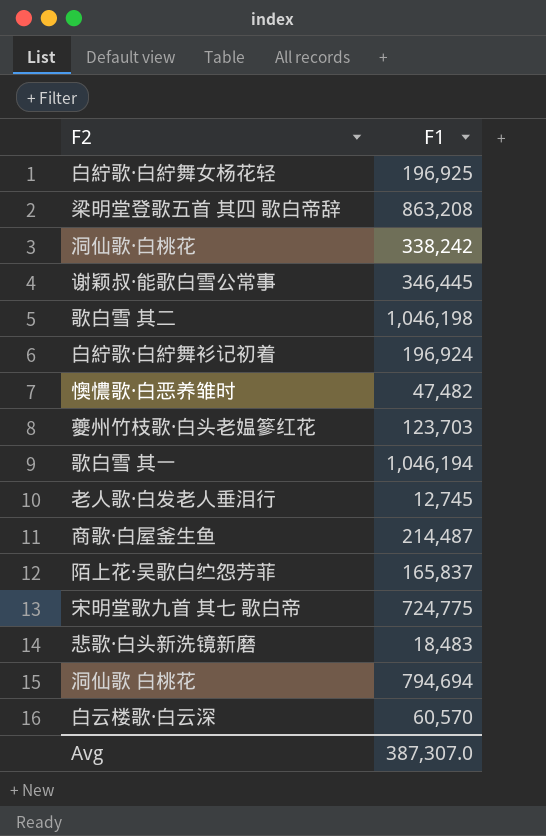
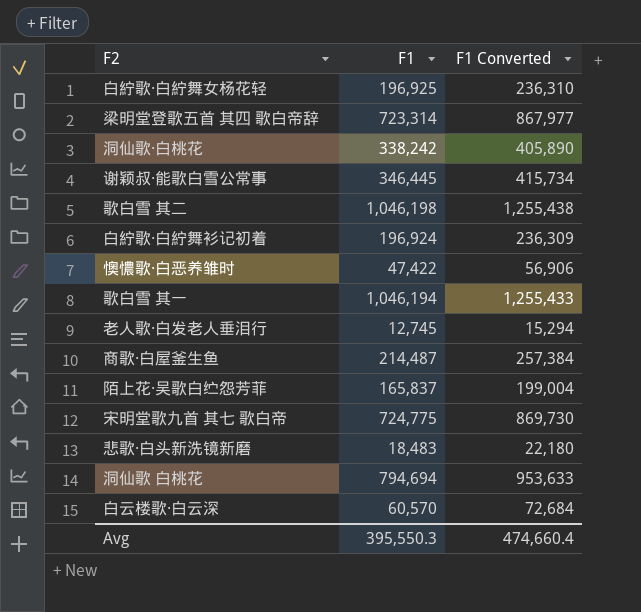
column F1 Converted | formula: none -> [F1] * 1.2
row 夔州竹枝歌·白头老媪篸红花: 123,703 -> none
梁明堂登歌五首 其四 歌白帝辞 | F1: 863,208 -> 723,314
懊憹歌·白恶养雏时 | F1: 47,482 -> 47,422
Avg | F1: 387,307.0 -> 395,550.3

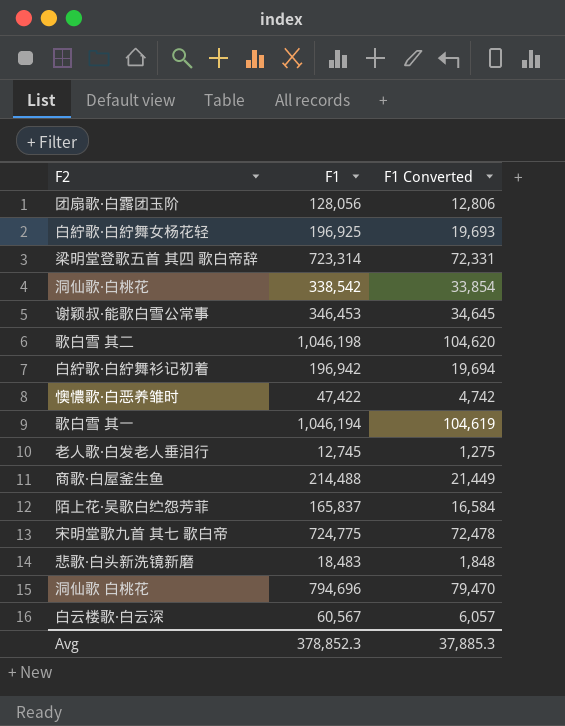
column F1 Converted | formula: [F1] * 1.2 -> [F1] * 0.1
row 团扇歌·白露团玉阶: none -> 128,056 | 12,806
洞仙歌·白桃花 | F1: 338,242 -> 338,542
谢颖叔·能歌白雪公常事 | F1: 346,445 -> 346,453
白紵歌·白紵舞衫记初着 | F1: 196,924 -> 196,942
商歌·白屋釜生鱼 | F1: 214,487 -> 214,488
洞仙歌 白桃花 | F1: 794,694 -> 794,696
白云楼歌·白云深 | F1: 60,570 -> 60,567
Avg | F1: 395,550.3 -> 378,852.3
Avg | F1 Converted: 474,660.4 -> 37,885.3

